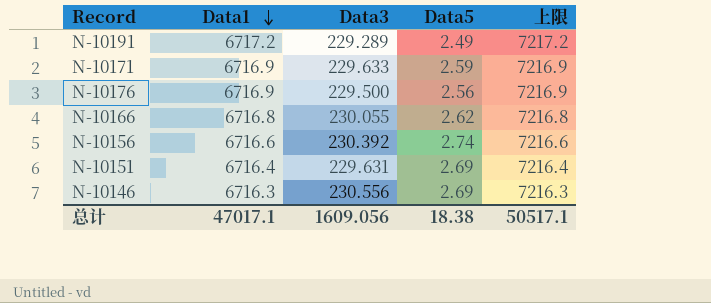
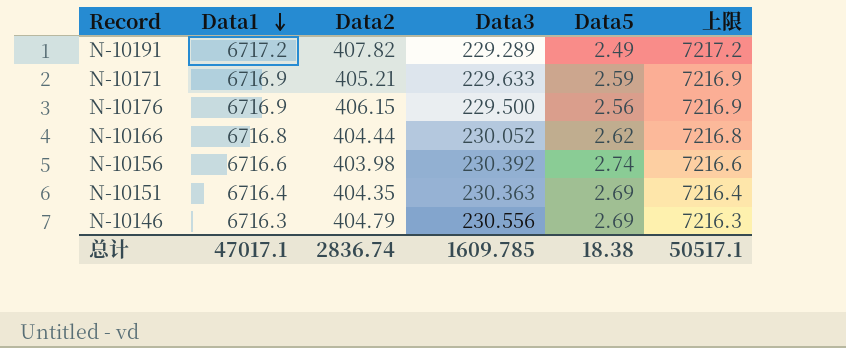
column Data2 | position: none -> 3
N-10166 | Data3: 230.055 -> 230.052
N-10151 | Data3: 229.631 -> 230.363
总计 | Data3: 1609.056 -> 1609.785

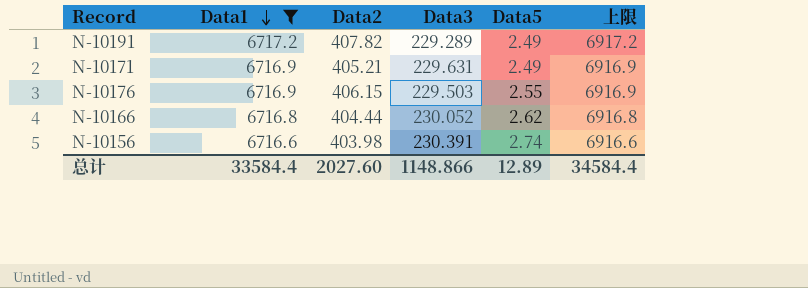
filter: none -> Data1 >= 6716.6
column 上限 | formula: [Data1] + 500 -> [Data1] + 200
N-10171 | Data3: 229.633 -> 229.631
N-10171 | Data5: 2.59 -> 2.49
N-10176 | Data3: 229.500 -> 229.503
N-10176 | Data5: 2.56 -> 2.55
N-10156 | Data3: 230.392 -> 230.391
总计 | Data1: 47017.1 -> 33584.4
总计 | Data2: 2836.74 -> 2027.60
总计 | Data3: 1609.785 -> 1148.866
总计 | Data5: 18.38 -> 12.89
总计 | 上限: 50517.1 -> 34584.4

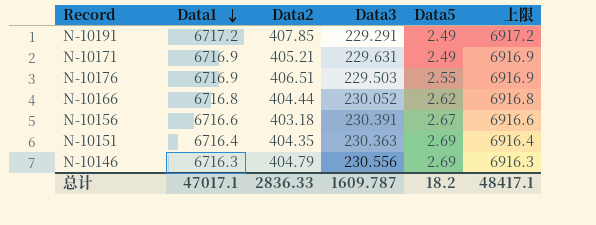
filter: Data1 >= 6716.6 -> none
N-10191 | Data2: 407.82 -> 407.85
N-10191 | Data3: 229.289 -> 229.291
N-10176 | Data2: 406.15 -> 406.51
N-10156 | Data2: 403.98 -> 403.18
N-10156 | Data5: 2.74 -> 2.67
总计 | Data1: 33584.4 -> 47017.1
总计 | Data2: 2027.60 -> 2836.33
总计 | Data3: 1148.866 -> 1609.787
总计 | Data5: 12.89 -> 18.2
总计 | 上限: 34584.4 -> 48417.1

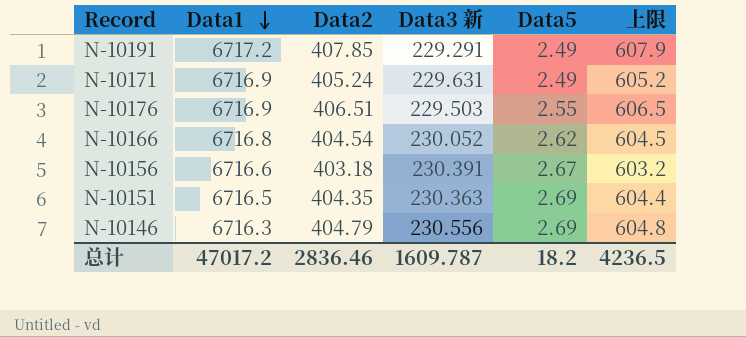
column name: Data3 -> Data3 新
column 上限 | formula: [Data1] + 200 -> [Data2] + 200
N-10171 | Data2: 405.21 -> 405.24
N-10166 | Data2: 404.44 -> 404.54
N-10151 | Data1: 6716.4 -> 6716.5
总计 | Data1: 47017.1 -> 47017.2
总计 | Data2: 2836.33 -> 2836.46
总计 | 上限: 48417.1 -> 4236.5

